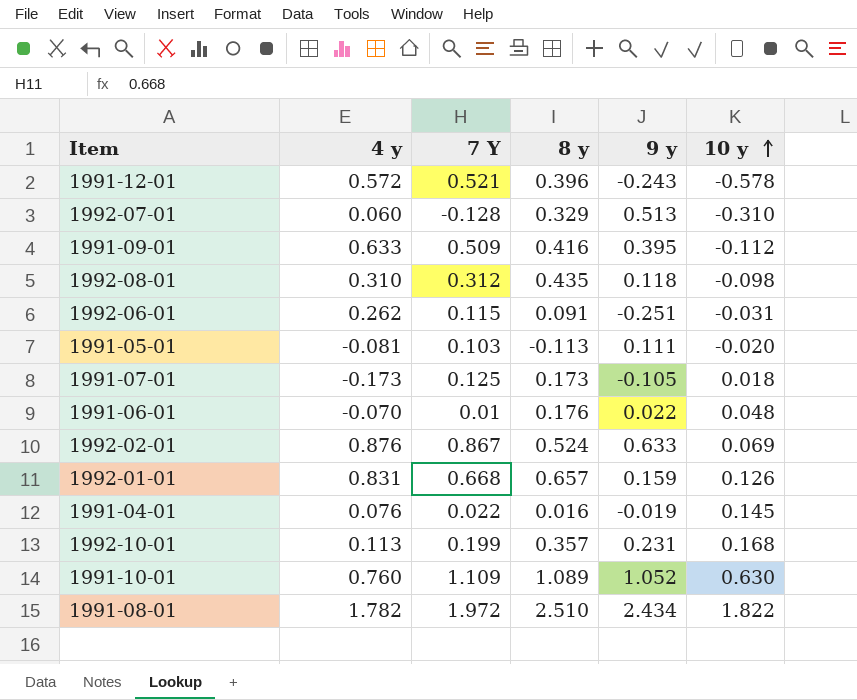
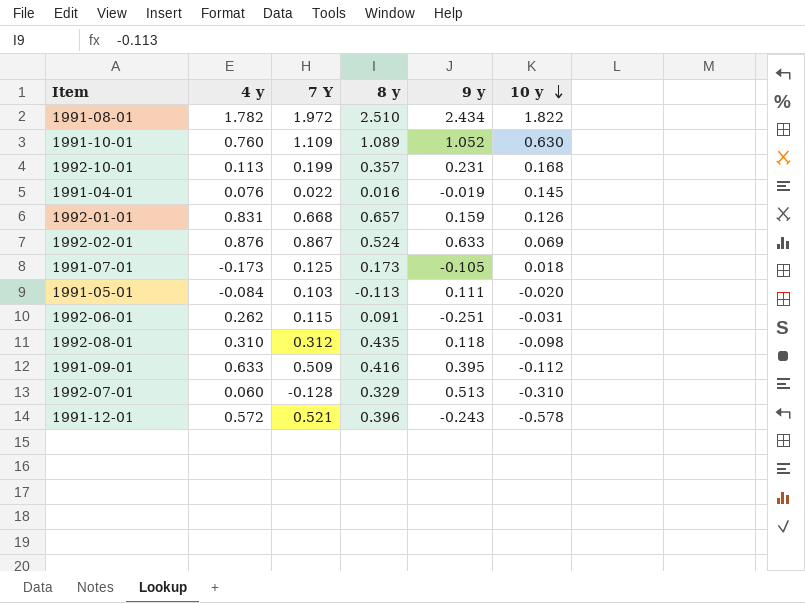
row order: 10 y ascending -> 10 y descending
row 1991-06-01: -0.070 | 0.01 | 0.176 | 0.022 | 0.048 -> none
1991-05-01 | 4 y: -0.081 -> -0.084

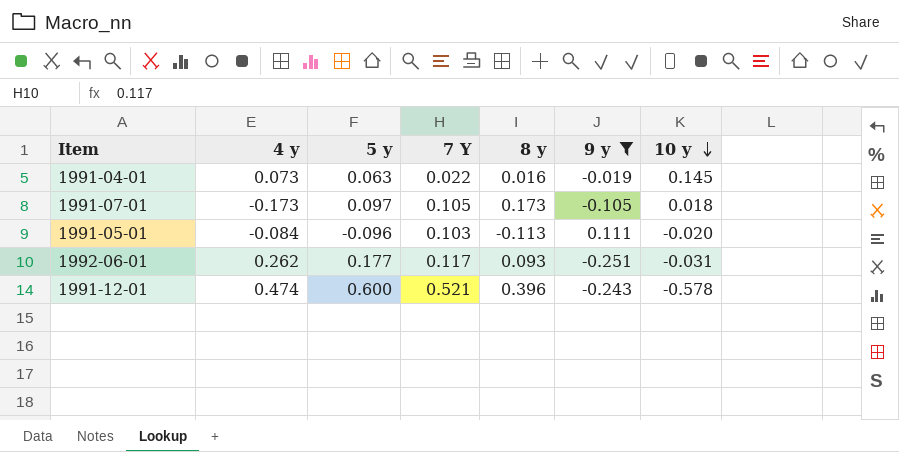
filter: none -> 9 y <= 0.111
column 5 y | position: none -> 3
1991-04-01 | 4 y: 0.076 -> 0.073
1991-07-01 | 7 Y: 0.125 -> 0.105
1992-06-01 | 7 Y: 0.115 -> 0.117
1992-06-01 | 8 y: 0.091 -> 0.093
1991-12-01 | 4 y: 0.572 -> 0.474

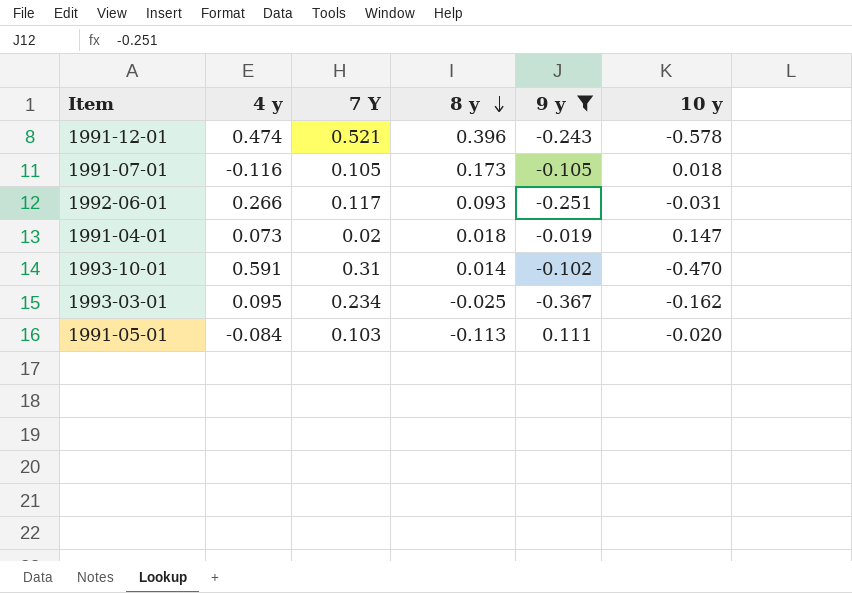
row order: 10 y descending -> 8 y descending
column 5 y | position: 3 -> none
1991-07-01 | 4 y: -0.173 -> -0.116
1992-06-01 | 4 y: 0.262 -> 0.266
1991-04-01 | 7 Y: 0.022 -> 0.02
1991-04-01 | 8 y: 0.016 -> 0.018
1991-04-01 | 10 y: 0.145 -> 0.147
row 1993-10-01: none -> 0.591 | 0.31 | 0.014 | -0.102 | -0.470
row 1993-03-01: none -> 0.095 | 0.234 | -0.025 | -0.367 | -0.162

